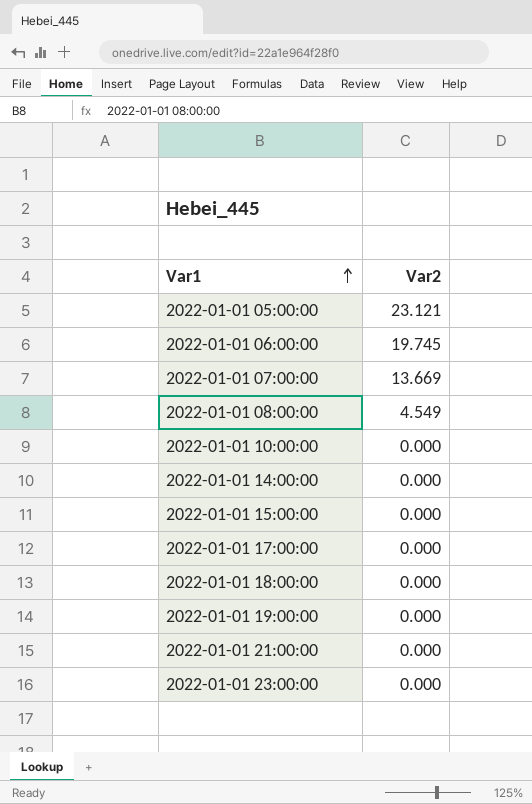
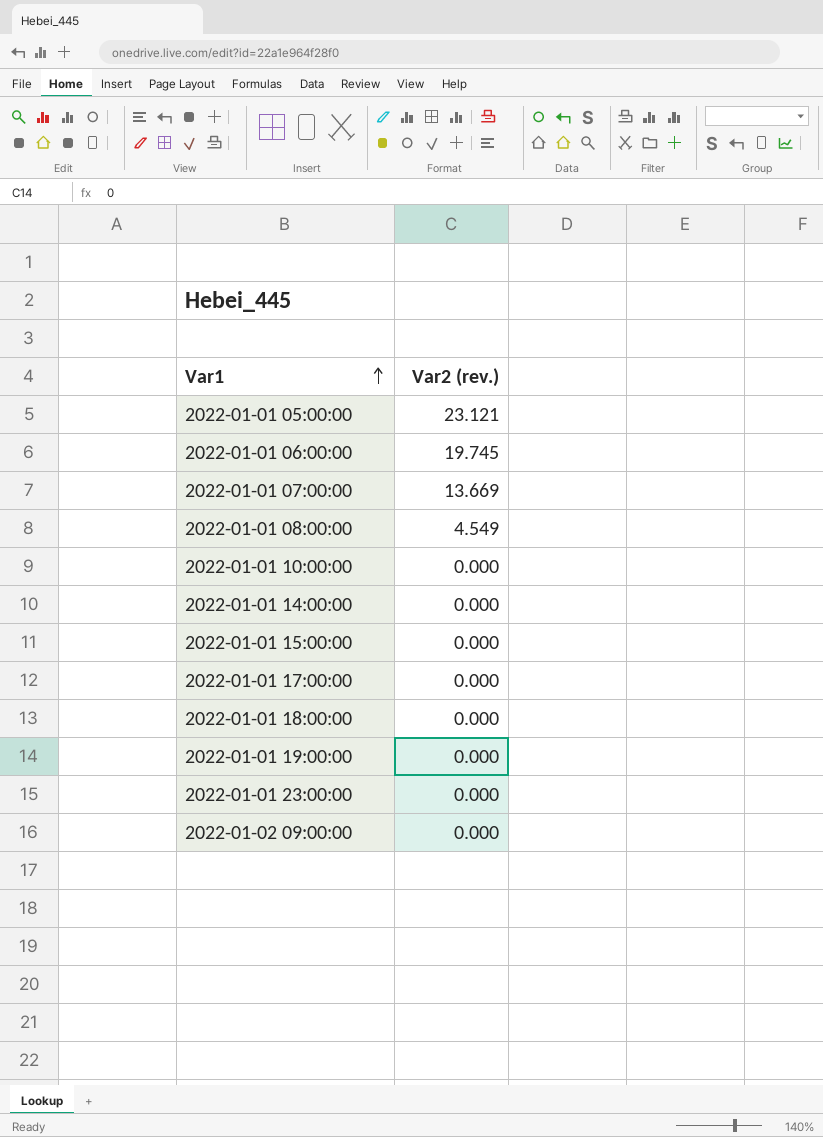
column name: Var2 -> Var2 (rev.)
row 2022-01-01 21:00:00: 0.000 -> none
row 2022-01-02 09:00:00: none -> 0.000

